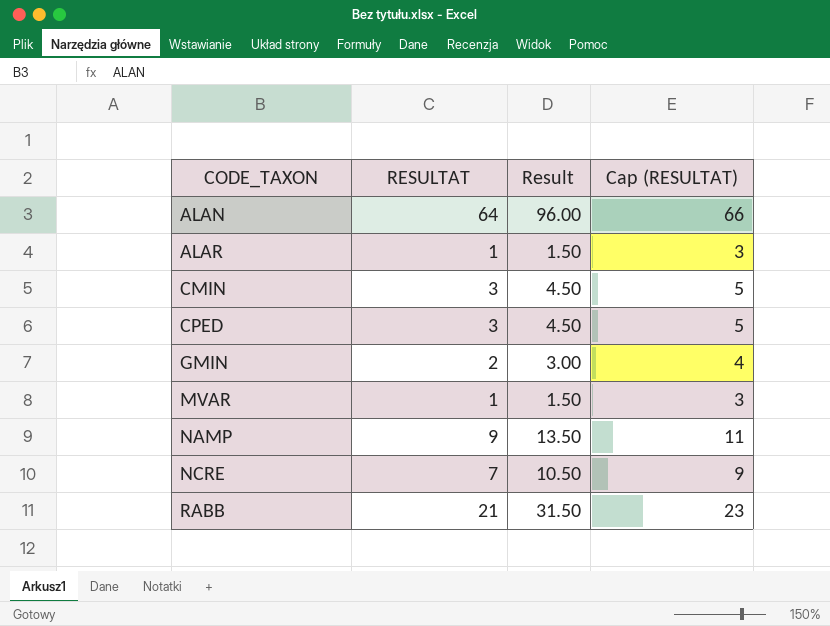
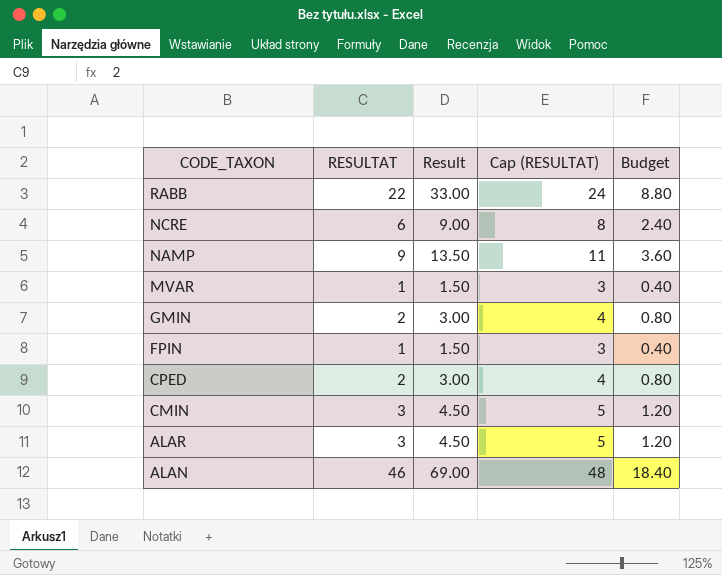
row order: CODE_TAXON ascending -> CODE_TAXON descending
column Budget | formula: none -> [RESULTAT] * 0.4
RABB | RESULTAT: 21 -> 22
RABB | Result: 31.50 -> 33.00
RABB | Cap (RESULTAT): 23 -> 24
NCRE | RESULTAT: 7 -> 6
NCRE | Result: 10.50 -> 9.00
NCRE | Cap (RESULTAT): 9 -> 8
row FPIN: none -> 1 | 1.50 | 3 | 0.40
CPED | RESULTAT: 3 -> 2
CPED | Result: 4.50 -> 3.00
CPED | Cap (RESULTAT): 5 -> 4
ALAR | RESULTAT: 1 -> 3
ALAR | Result: 1.50 -> 4.50
ALAR | Cap (RESULTAT): 3 -> 5
ALAN | RESULTAT: 64 -> 46
ALAN | Result: 96.00 -> 69.00
ALAN | Cap (RESULTAT): 66 -> 48

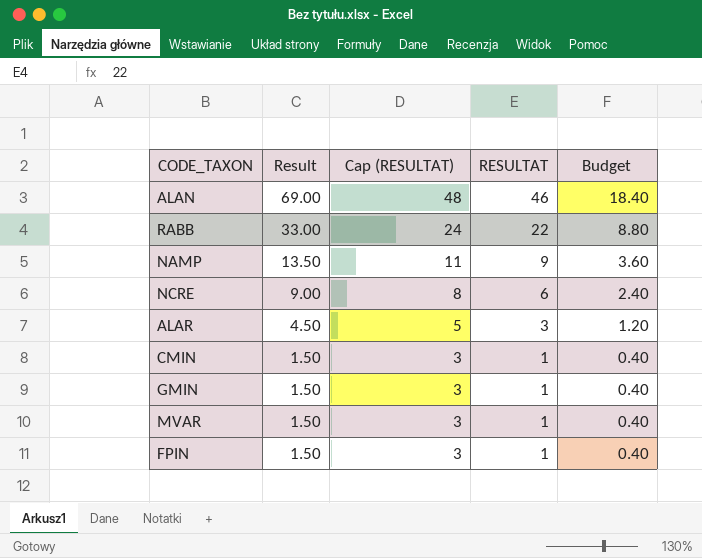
row order: CODE_TAXON descending -> Result descending
column RESULTAT | position: 2 -> 4
row CPED: 2 | 3.00 | 4 | 0.80 -> none
CMIN | Result: 4.50 -> 1.50
CMIN | Cap (RESULTAT): 5 -> 3
CMIN | RESULTAT: 3 -> 1
CMIN | Budget: 1.20 -> 0.40
GMIN | Result: 3.00 -> 1.50
GMIN | Cap (RESULTAT): 4 -> 3
GMIN | RESULTAT: 2 -> 1
GMIN | Budget: 0.80 -> 0.40

